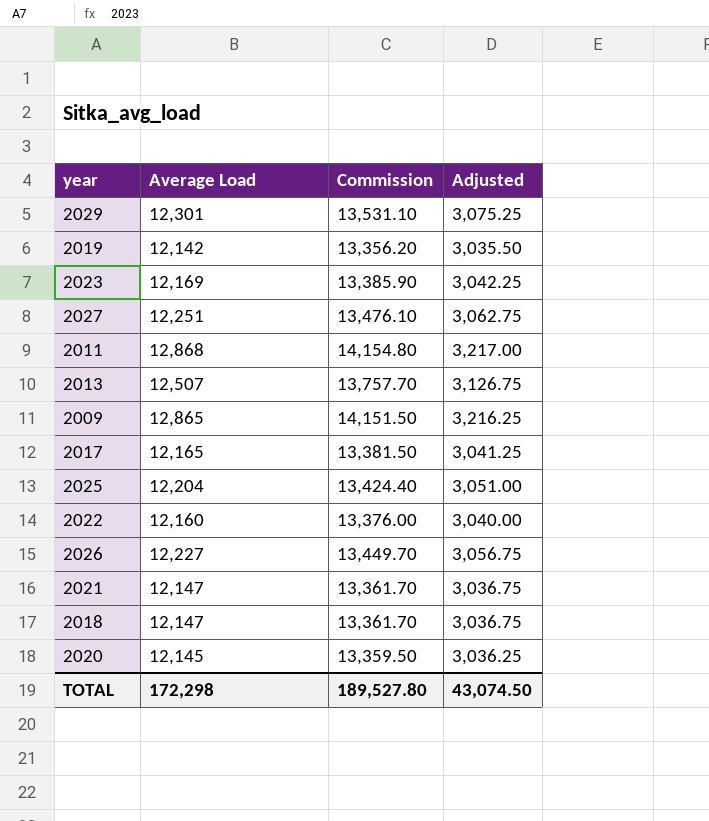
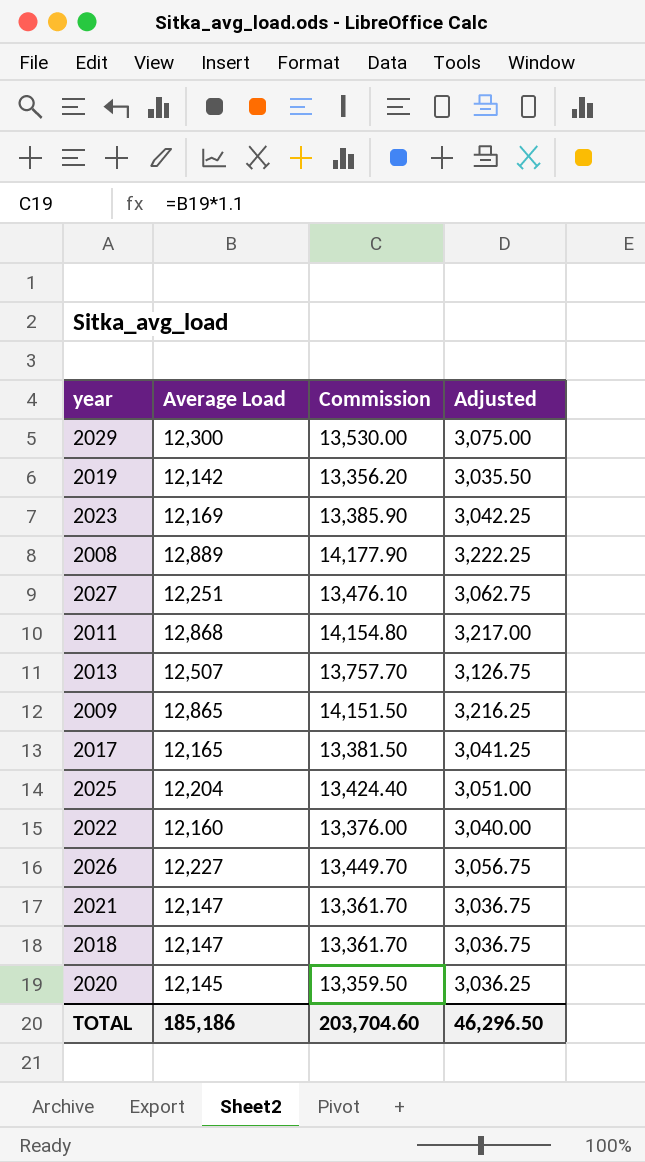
2029 | Average Load: 12,301 -> 12,300
2029 | Commission: 13,531.10 -> 13,530.00
2029 | Adjusted: 3,075.25 -> 3,075.00
row 2008: none -> 12,889 | 14,177.90 | 3,222.25
TOTAL | Average Load: 172,298 -> 185,186
TOTAL | Commission: 189,527.80 -> 203,704.60
TOTAL | Adjusted: 43,074.50 -> 46,296.50

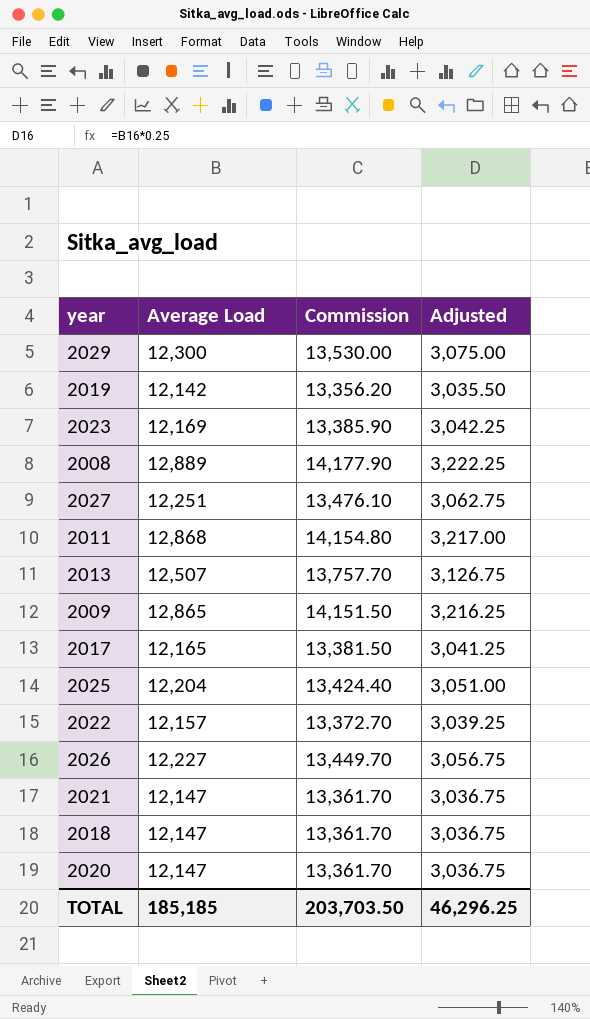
2022 | Average Load: 12,160 -> 12,157
2022 | Commission: 13,376.00 -> 13,372.70
2022 | Adjusted: 3,040.00 -> 3,039.25
2020 | Average Load: 12,145 -> 12,147
2020 | Commission: 13,359.50 -> 13,361.70
2020 | Adjusted: 3,036.25 -> 3,036.75
TOTAL | Average Load: 185,186 -> 185,185
TOTAL | Commission: 203,704.60 -> 203,703.50
TOTAL | Adjusted: 46,296.50 -> 46,296.25

